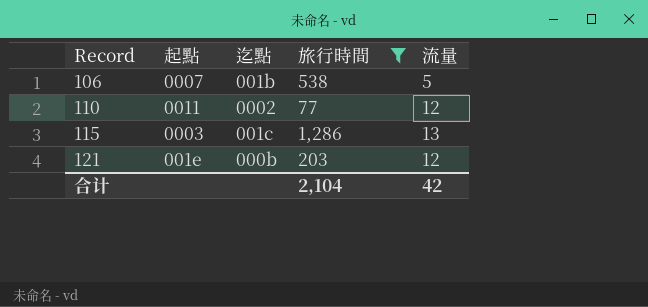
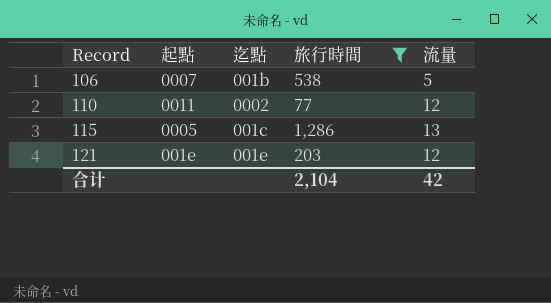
115 | 起點: 0003 -> 0005
121 | 迄點: 000b -> 001e

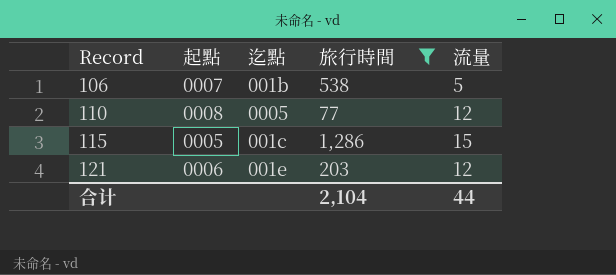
110 | 起點: 0011 -> 0008
110 | 迄點: 0002 -> 0005
115 | 流量: 13 -> 15
121 | 起點: 001e -> 0006
合计 | 流量: 42 -> 44

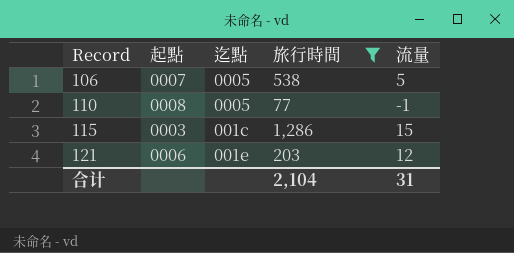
106 | 迄點: 001b -> 0005
110 | 流量: 12 -> -1
115 | 起點: 0005 -> 0003
合计 | 流量: 44 -> 31

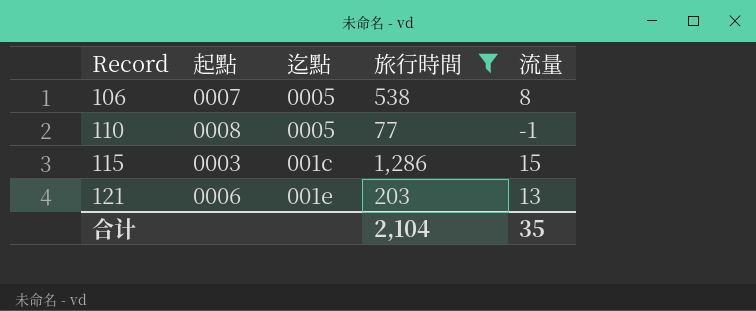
106 | 流量: 5 -> 8
121 | 流量: 12 -> 13
合计 | 流量: 31 -> 35

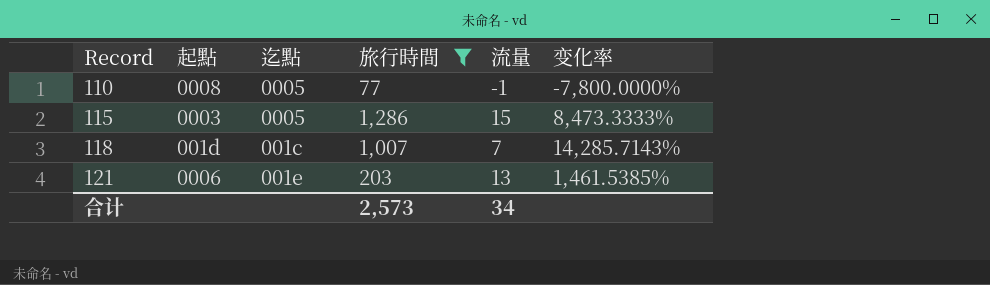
column 变化率 | formula: none -> ([旅行時間] - [流量]) / [流量]
row 106: 0007 | 0005 | 538 | 8 -> none
115 | 迄點: 001c -> 0005
row 118: none -> 001d | 001c | 1,007 | 7 | 14,285.7143%
合计 | 旅行時間: 2,104 -> 2,573
合计 | 流量: 35 -> 34

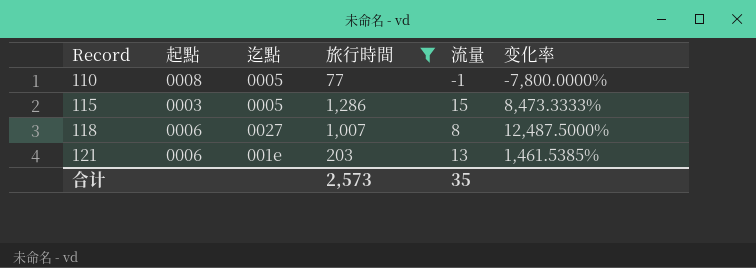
118 | 起點: 001d -> 0006
118 | 迄點: 001c -> 0027
118 | 流量: 7 -> 8
118 | 变化率: 14,285.7143% -> 12,487.5000%
合计 | 流量: 34 -> 35

